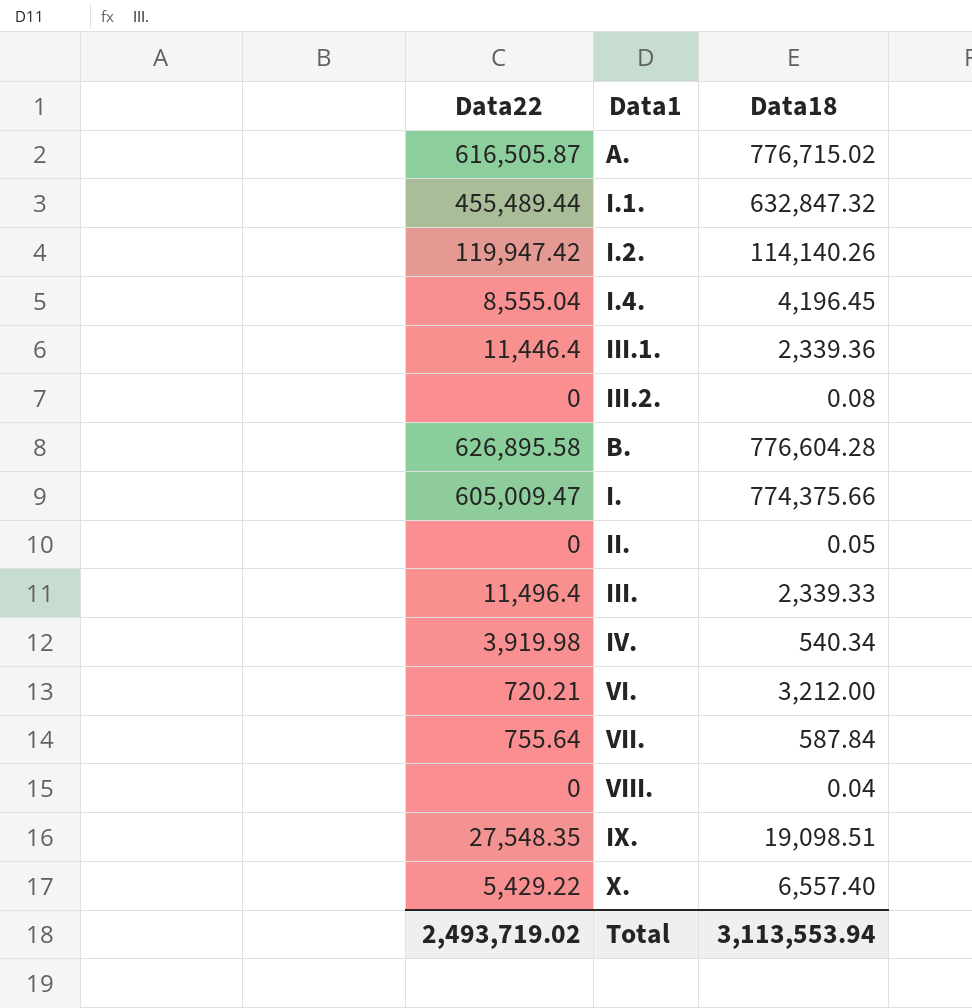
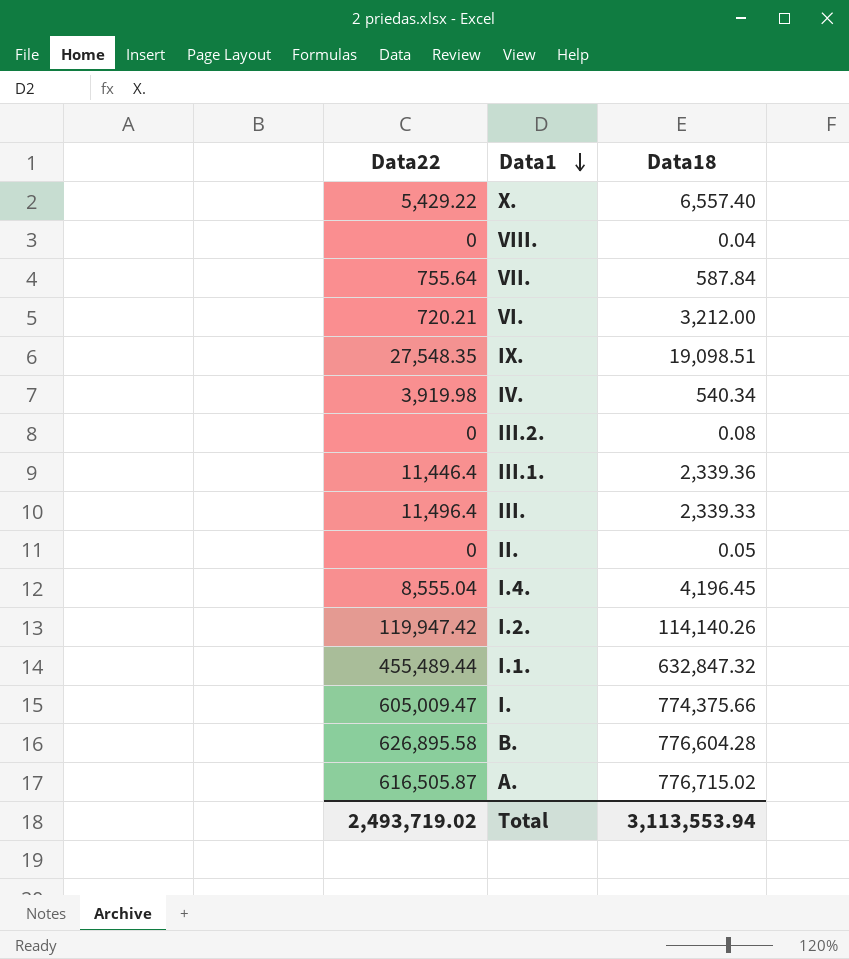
row order: none -> Data1 descending

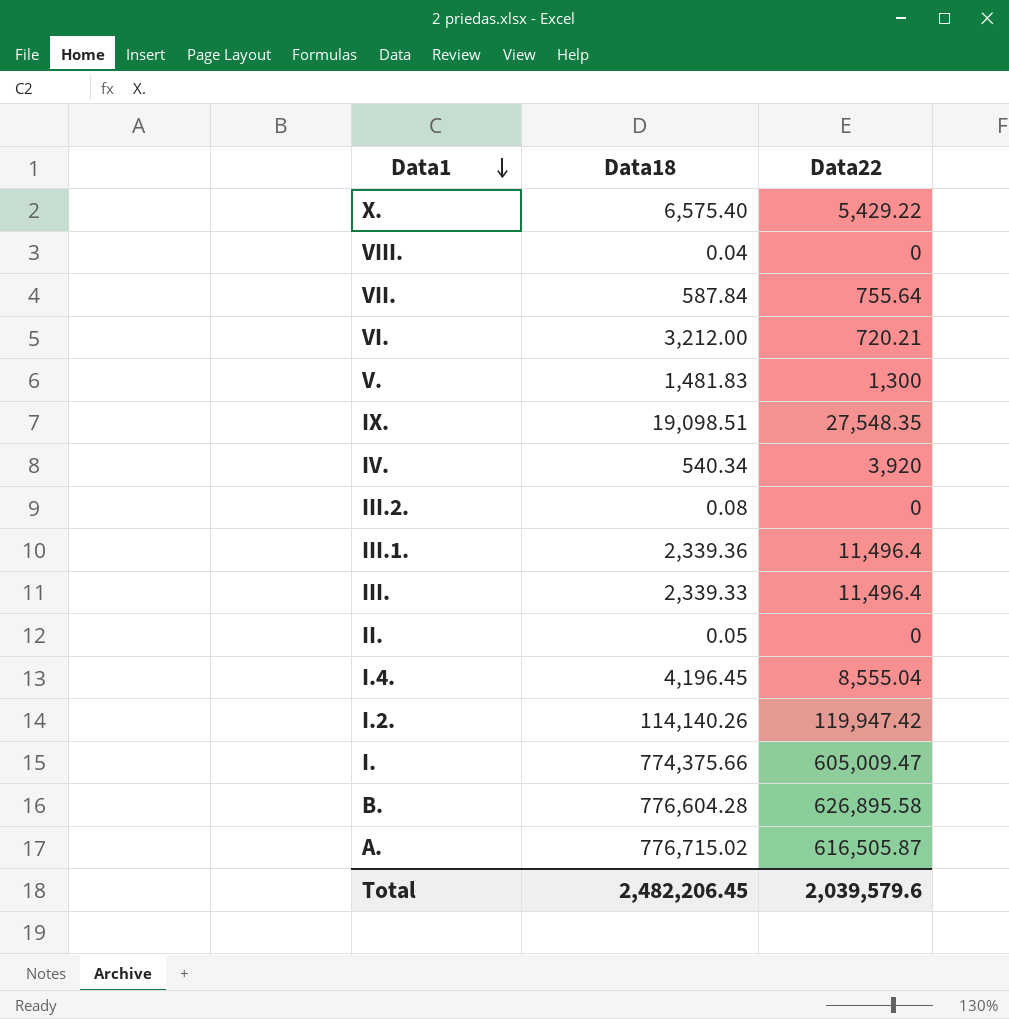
column Data22 | position: 1 -> 3
row I.1.: 455,489.44 | 632,847.32 -> none
X. | Data18: 6,557.40 -> 6,575.40
row V.: none -> 1,481.83 | 1,300
IV. | Data22: 3,919.98 -> 3,920
III.1. | Data22: 11,446.4 -> 11,496.4
Total | Data18: 3,113,553.94 -> 2,482,206.45
Total | Data22: 2,493,719.02 -> 2,039,579.6

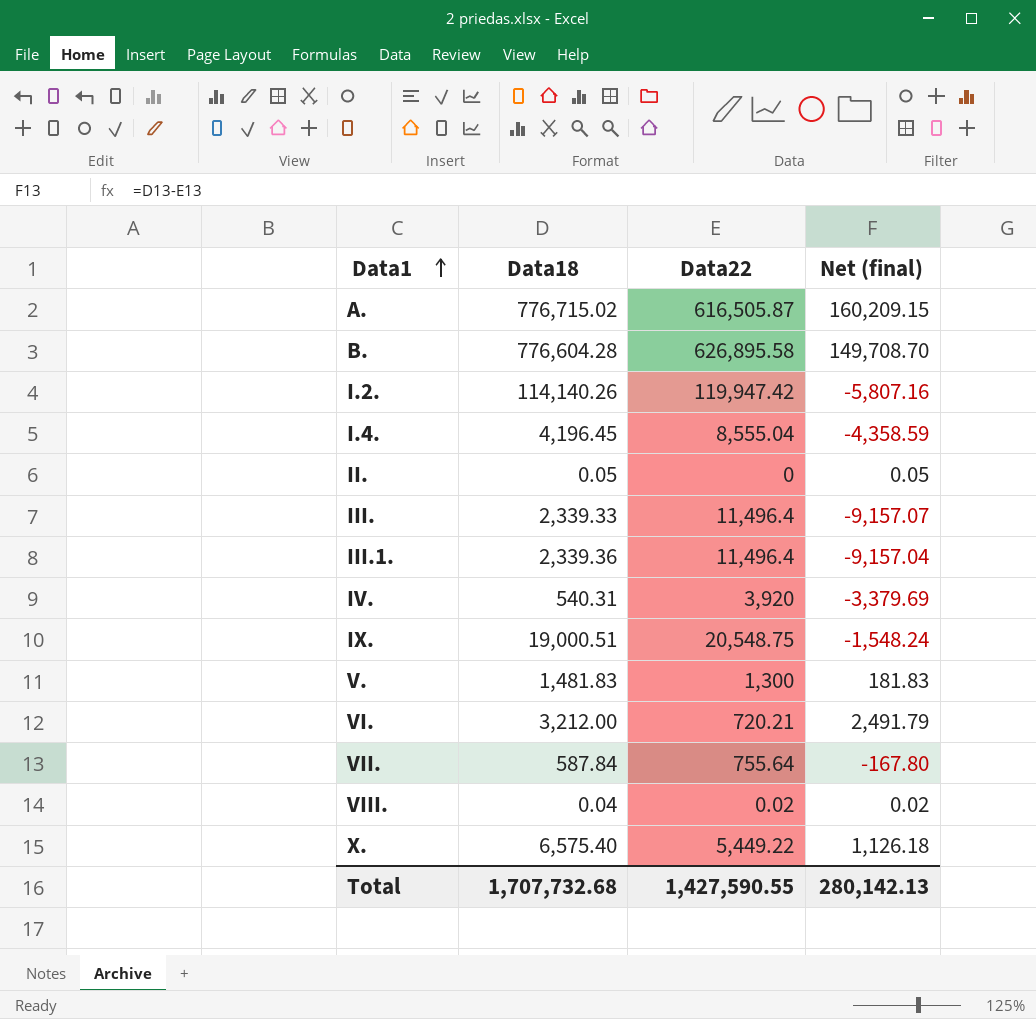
row order: Data1 descending -> Data1 ascending
column Net (final) | formula: none -> [Data18] - [Data22]
row III.2.: 0.08 | 0 -> none
row I.: 774,375.66 | 605,009.47 -> none
IV. | Data18: 540.34 -> 540.31
IX. | Data18: 19,098.51 -> 19,000.51
IX. | Data22: 27,548.35 -> 20,548.75
VIII. | Data22: 0 -> 0.02
X. | Data22: 5,429.22 -> 5,449.22
Total | Data18: 2,482,206.45 -> 1,707,732.68
Total | Data22: 2,039,579.6 -> 1,427,590.55

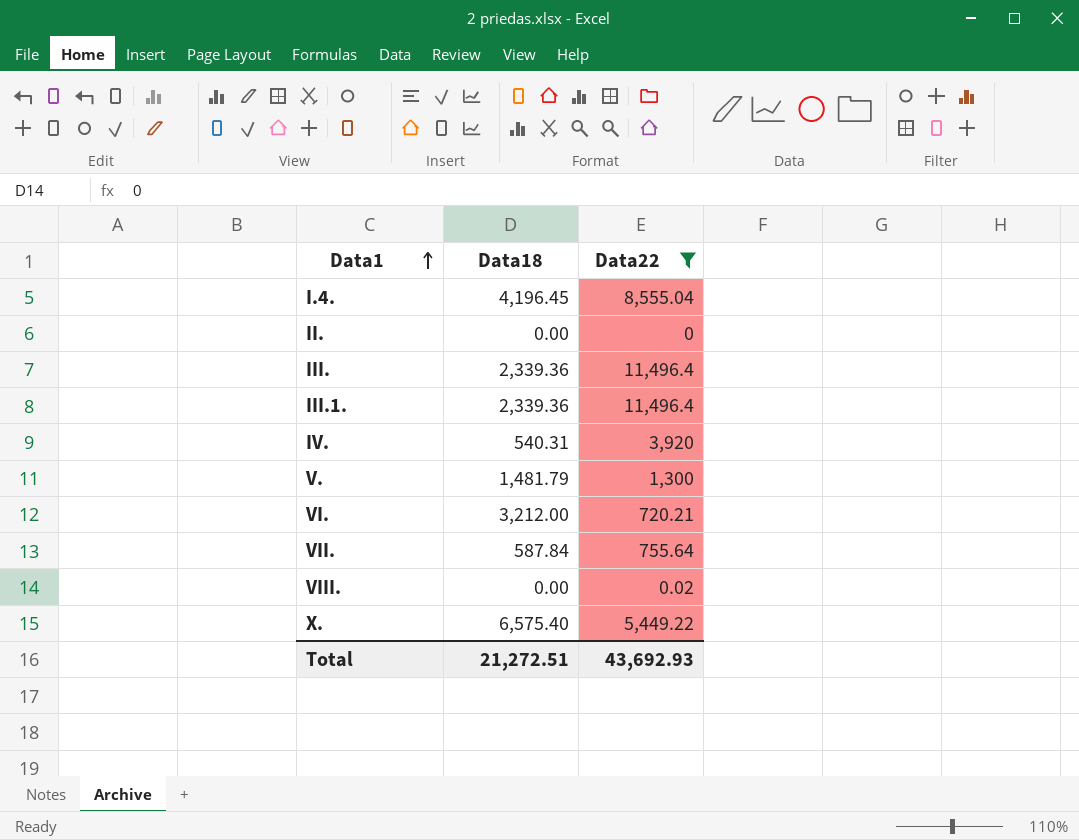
filter: none -> Data22 <= 11,496.4
column Net (final) | formula: [Data18] - [Data22] -> none
II. | Data18: 0.05 -> 0.00
III. | Data18: 2,339.33 -> 2,339.36
V. | Data18: 1,481.83 -> 1,481.79
VIII. | Data18: 0.04 -> 0.00
Total | Data18: 1,707,732.68 -> 21,272.51
Total | Data22: 1,427,590.55 -> 43,692.93

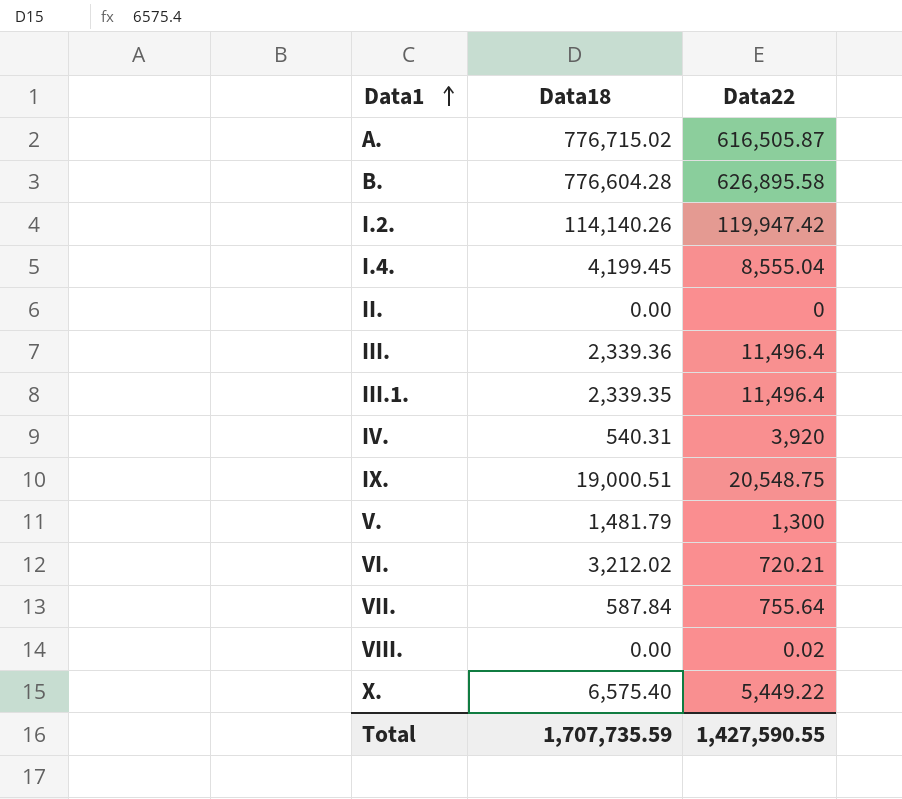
filter: Data22 <= 11,496.4 -> none
I.4. | Data18: 4,196.45 -> 4,199.45
III.1. | Data18: 2,339.36 -> 2,339.35
VI. | Data18: 3,212.00 -> 3,212.02
Total | Data18: 21,272.51 -> 1,707,735.59
Total | Data22: 43,692.93 -> 1,427,590.55

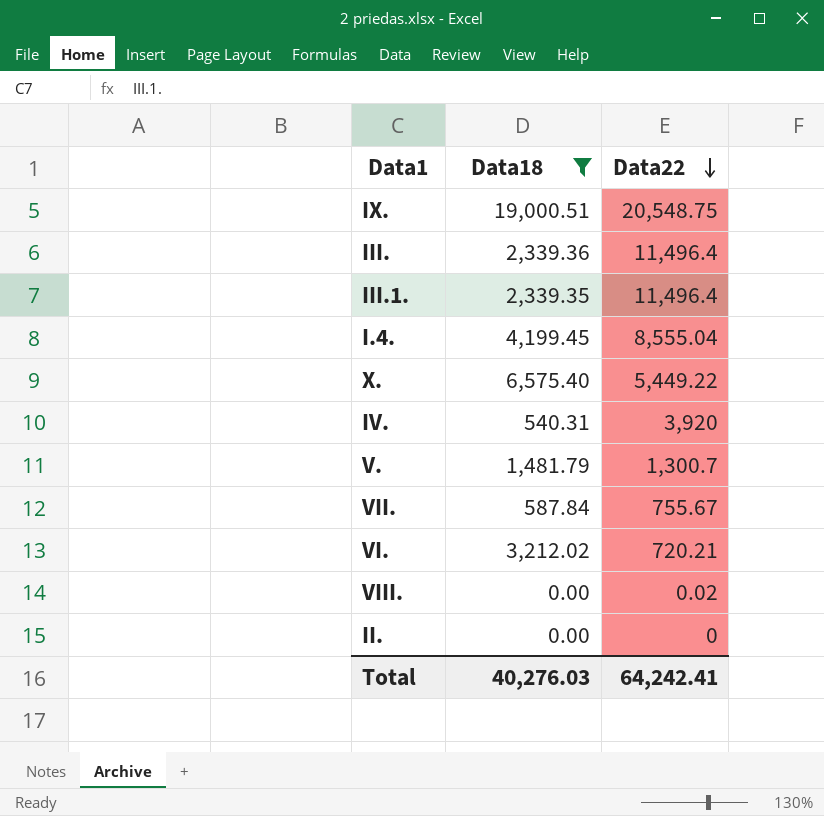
filter: none -> Data18 <= 19,000.51
row order: Data1 ascending -> Data22 descending
V. | Data22: 1,300 -> 1,300.7
VII. | Data22: 755.64 -> 755.67
Total | Data18: 1,707,735.59 -> 40,276.03
Total | Data22: 1,427,590.55 -> 64,242.41

